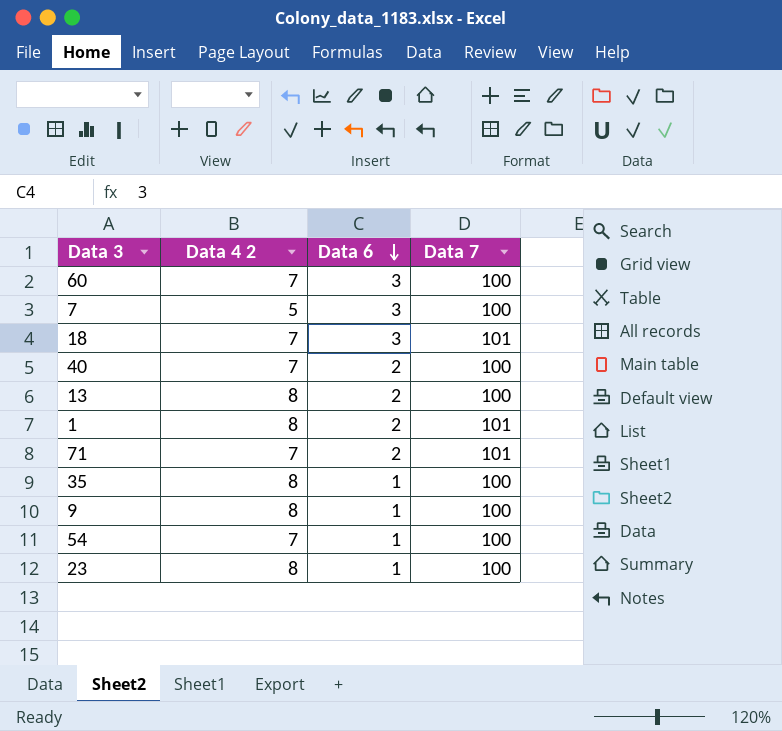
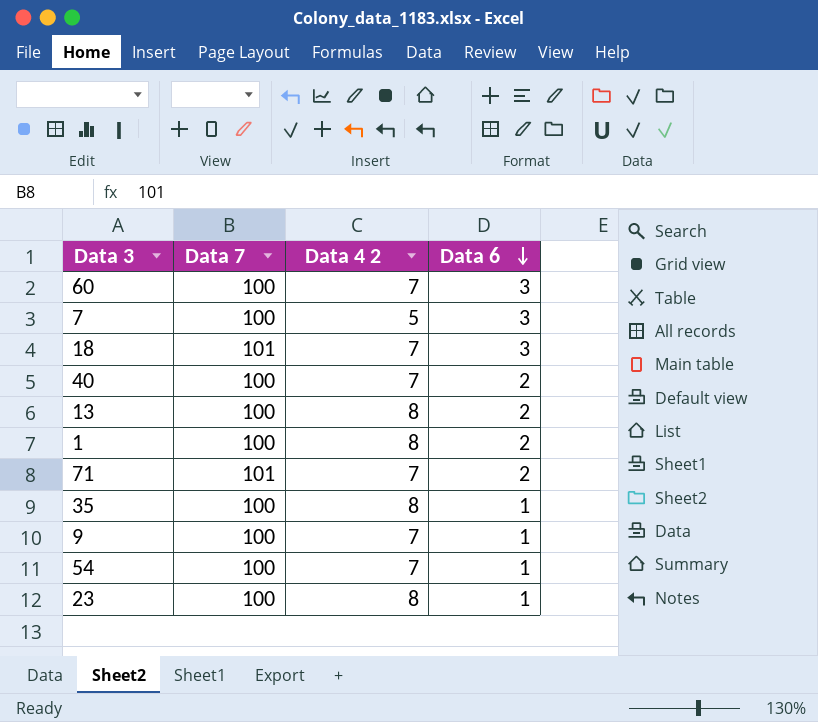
column Data 7 | position: 4 -> 2
1 | Data 7: 101 -> 100
9 | Data 4 2: 8 -> 7

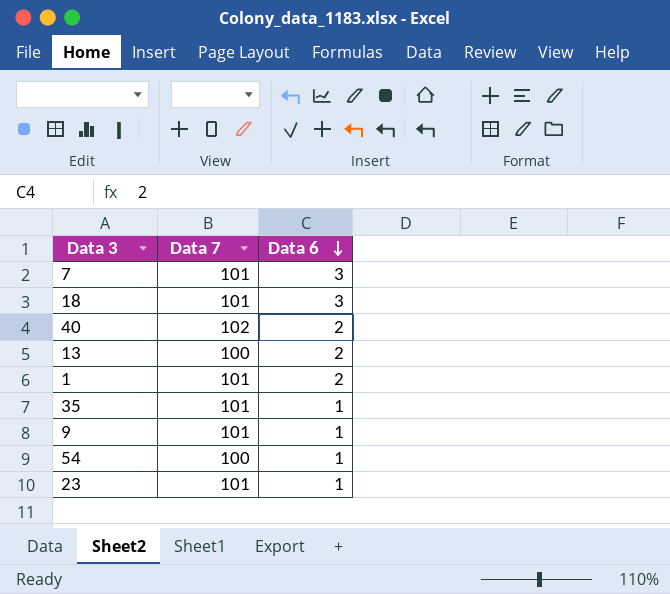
column Data 4 2 | position: 3 -> none
row 60: 100 | 7 | 3 -> none
row 71: 101 | 7 | 2 -> none
7 | Data 7: 100 -> 101
40 | Data 7: 100 -> 102
1 | Data 7: 100 -> 101
35 | Data 7: 100 -> 101
9 | Data 7: 100 -> 101
23 | Data 7: 100 -> 101

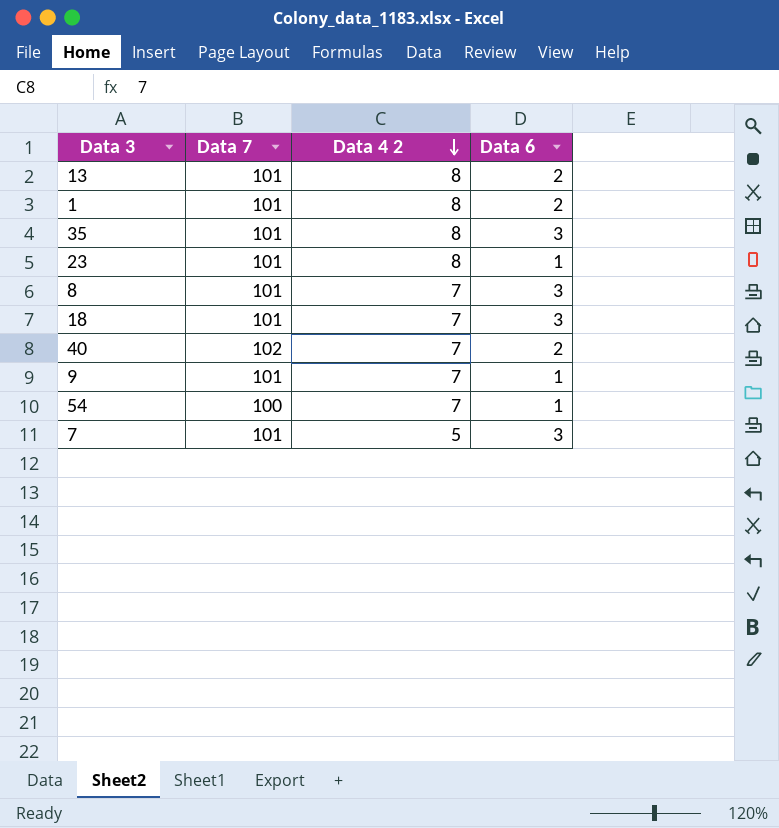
row order: Data 6 descending -> Data 4 2 descending
column Data 4 2 | position: none -> 3
13 | Data 7: 100 -> 101
35 | Data 6: 1 -> 3
row 8: none -> 101 | 7 | 3

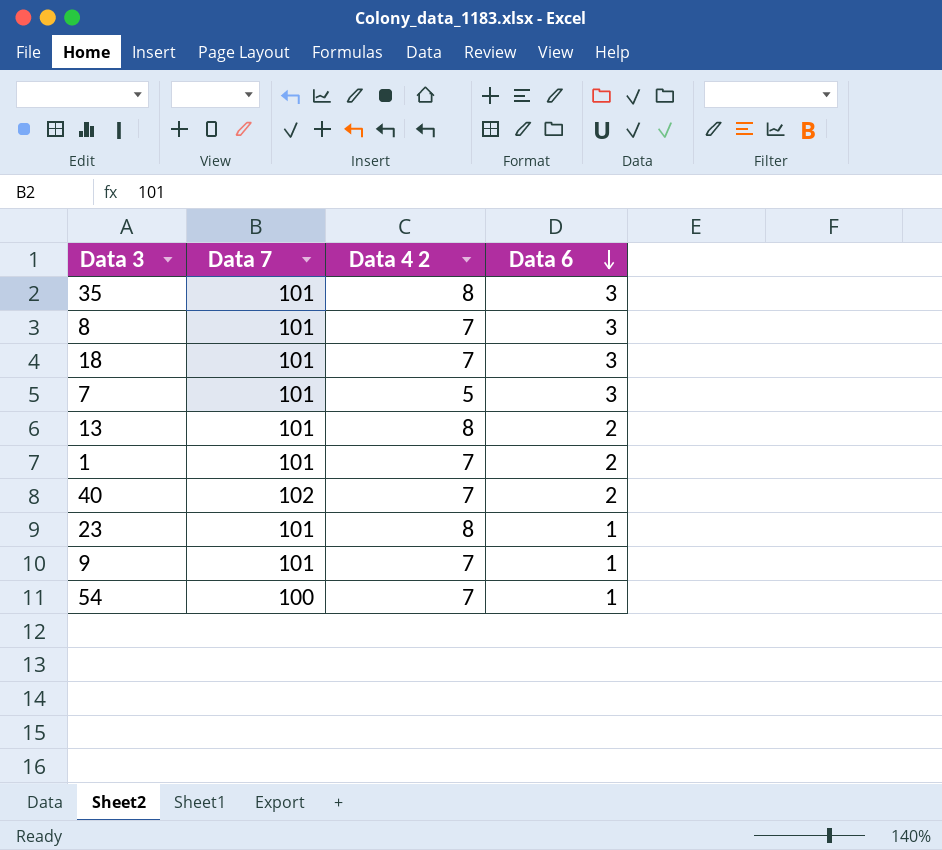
row order: Data 4 2 descending -> Data 6 descending
1 | Data 4 2: 8 -> 7

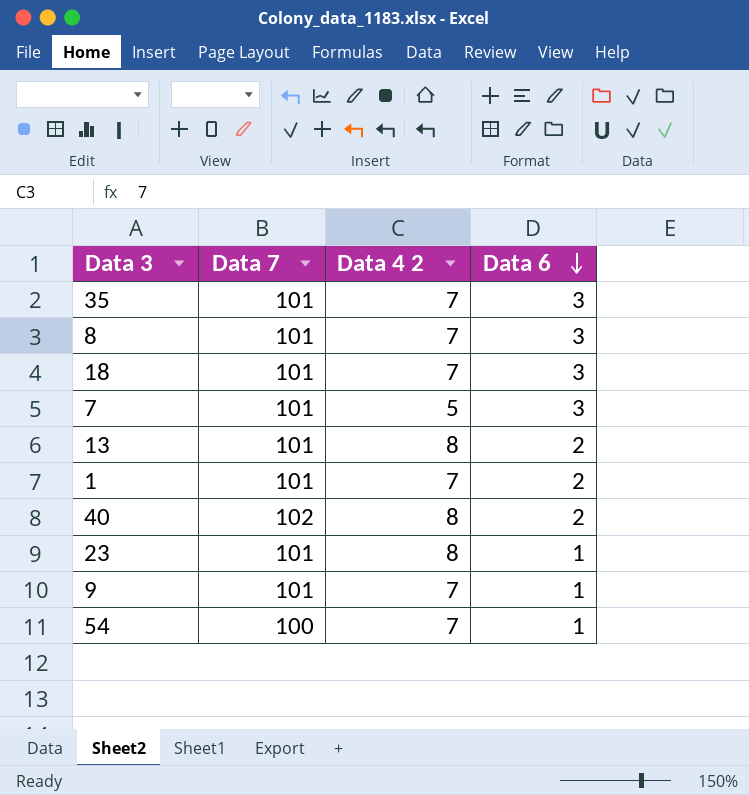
35 | Data 4 2: 8 -> 7
40 | Data 4 2: 7 -> 8

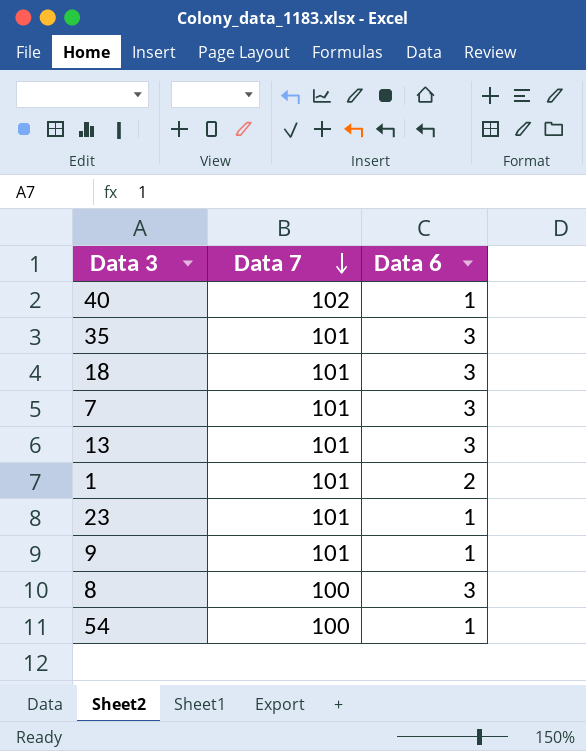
row order: Data 6 descending -> Data 7 descending
column Data 4 2 | position: 3 -> none
40 | Data 6: 2 -> 1
13 | Data 6: 2 -> 3
8 | Data 7: 101 -> 100

